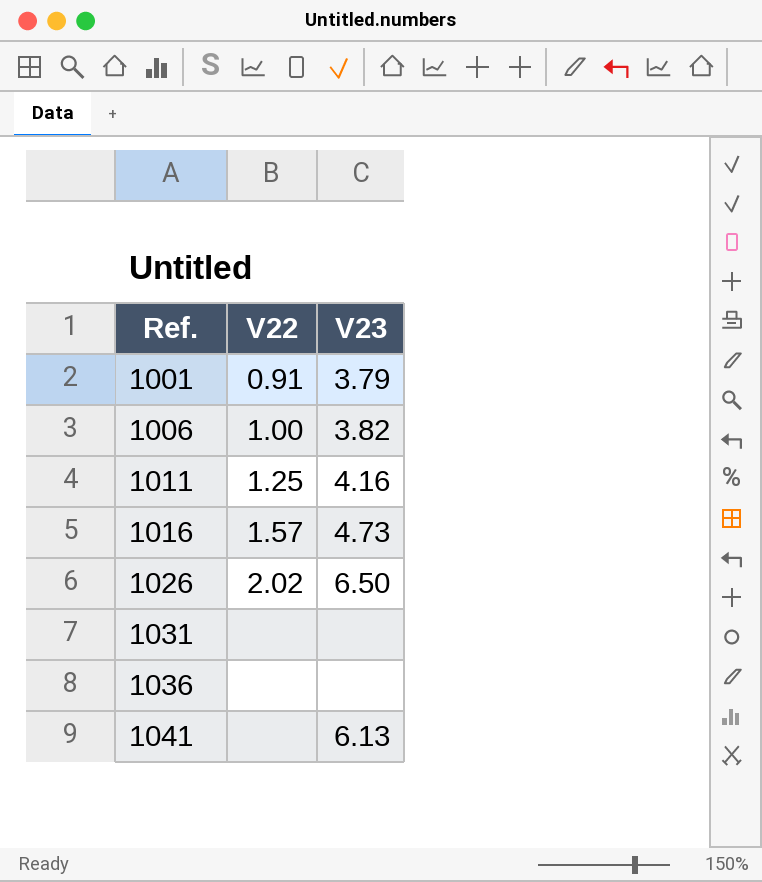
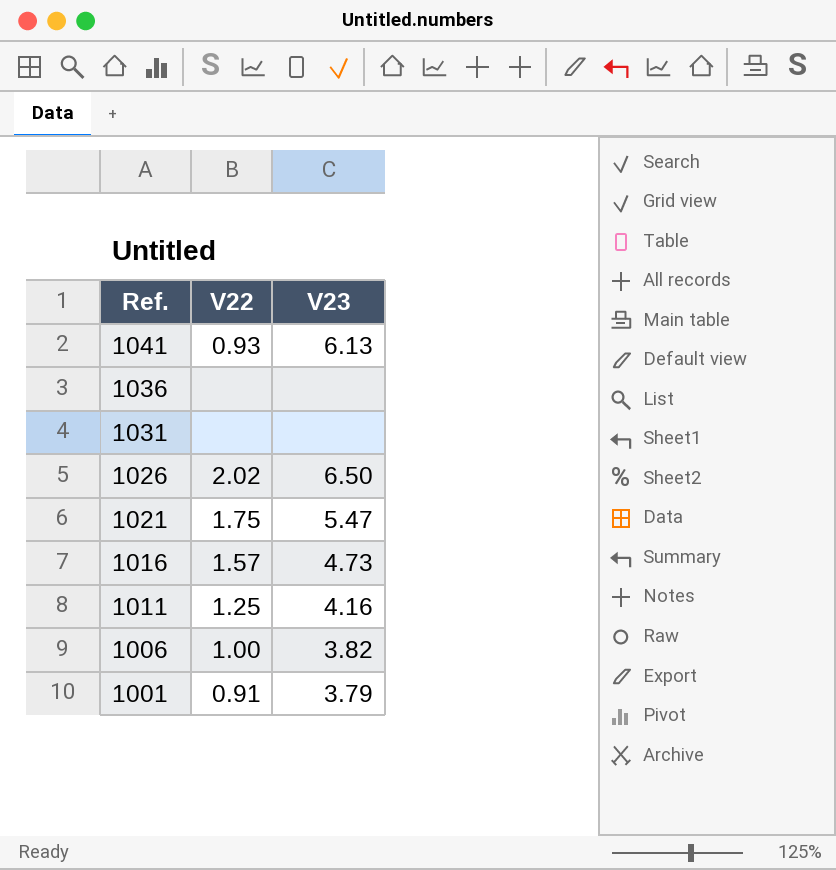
row order: Ref. ascending -> Ref. descending
1041 | V22: none -> 0.93
row 1021: none -> 1.75 | 5.47

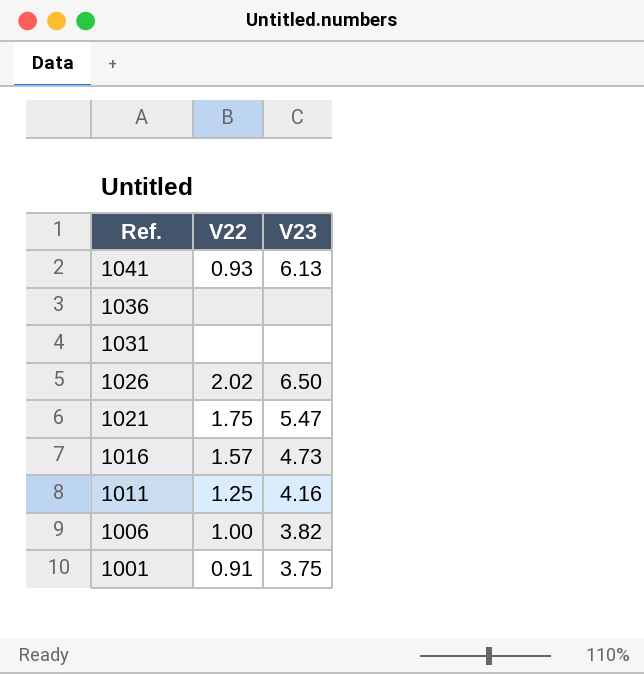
1001 | V23: 3.79 -> 3.75

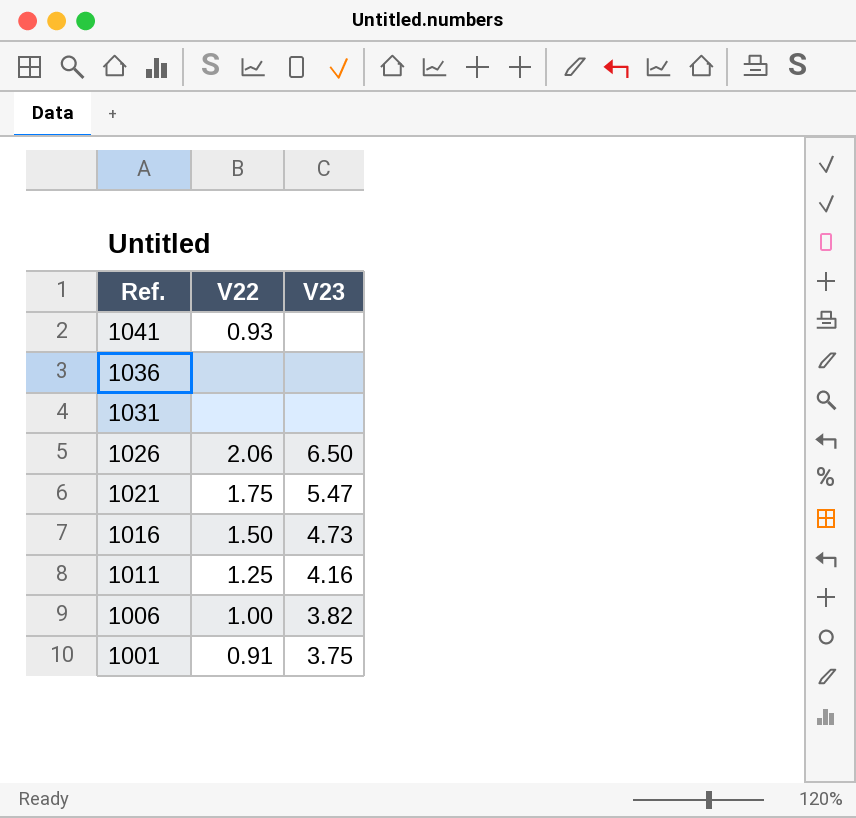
1041 | V23: 6.13 -> none
1026 | V22: 2.02 -> 2.06
1016 | V22: 1.57 -> 1.50

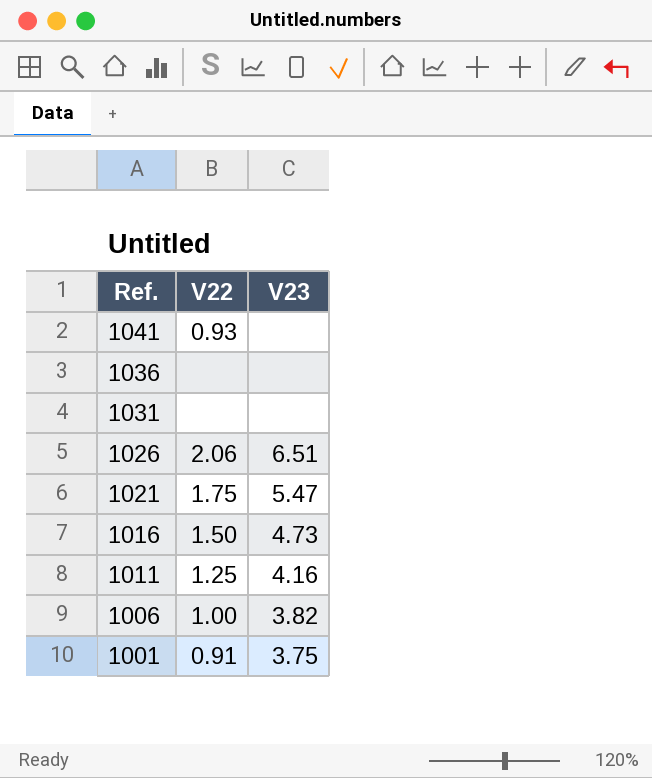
1026 | V23: 6.50 -> 6.51

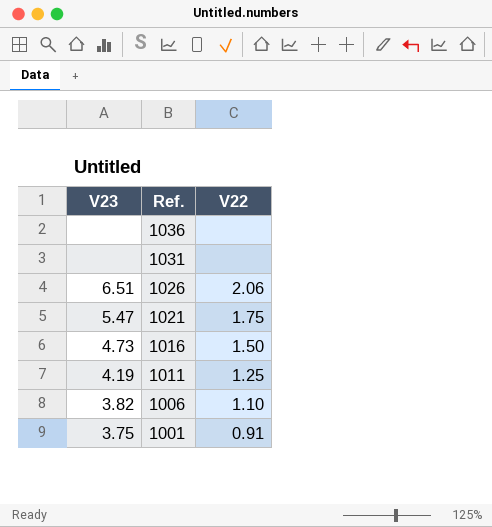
column V23 | position: 3 -> 1
row 1041: 0.93 | none -> none
1011 | V23: 4.16 -> 4.19
1006 | V22: 1.00 -> 1.10

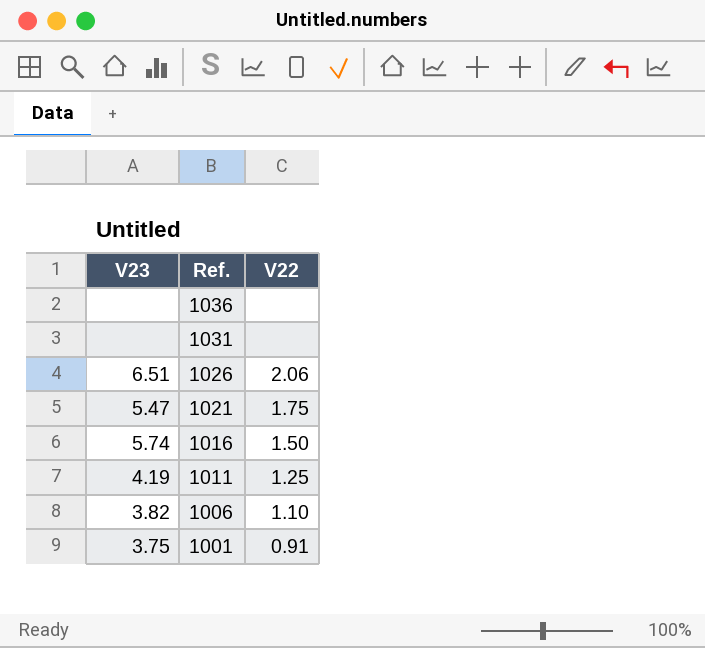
1016 | V23: 4.73 -> 5.74

